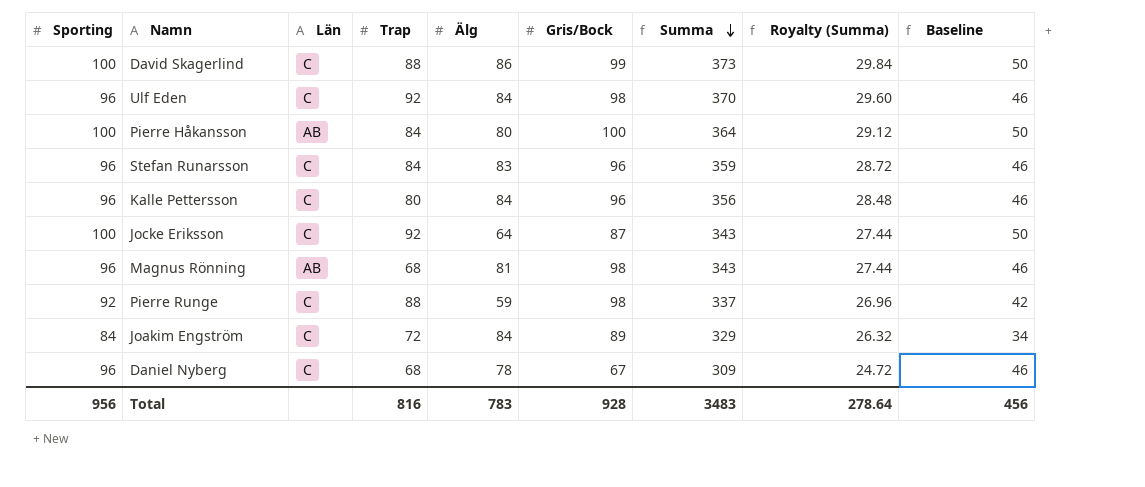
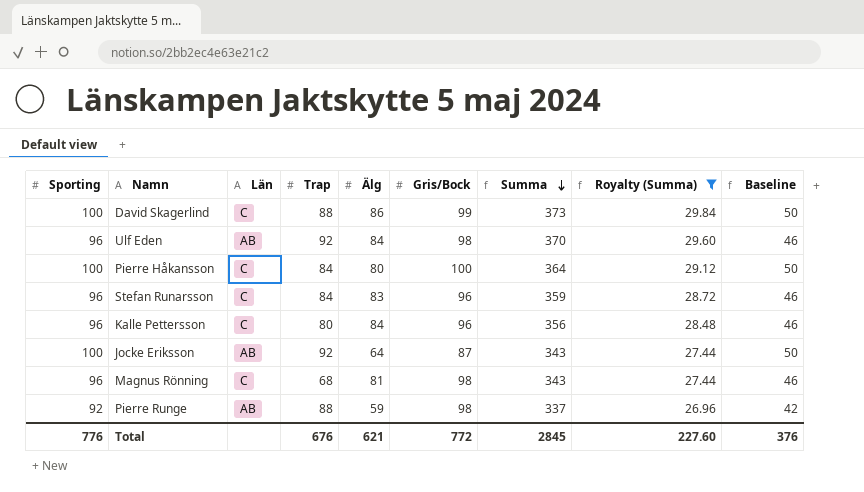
filter: none -> Royalty (Summa) >= 26.96
Ulf Eden | Län: C -> AB
Pierre Håkansson | Län: AB -> C
Jocke Eriksson | Län: C -> AB
Magnus Rönning | Län: AB -> C
Pierre Runge | Län: C -> AB
Total | Sporting: 956 -> 776
Total | Trap: 816 -> 676
Total | Älg: 783 -> 621
Total | Gris/Bock: 928 -> 772
Total | Summa: 3483 -> 2845
Total | Royalty (Summa): 278.64 -> 227.60
Total | Baseline: 456 -> 376

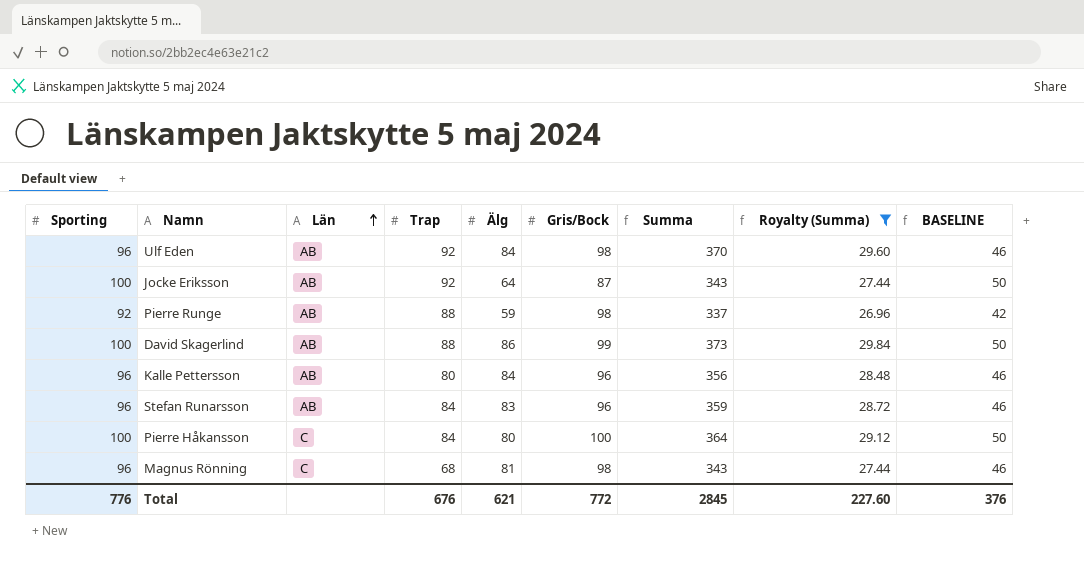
row order: Summa descending -> Län ascending
column name: Baseline -> BASELINE
David Skagerlind | Län: C -> AB
Kalle Pettersson | Län: C -> AB
Stefan Runarsson | Län: C -> AB

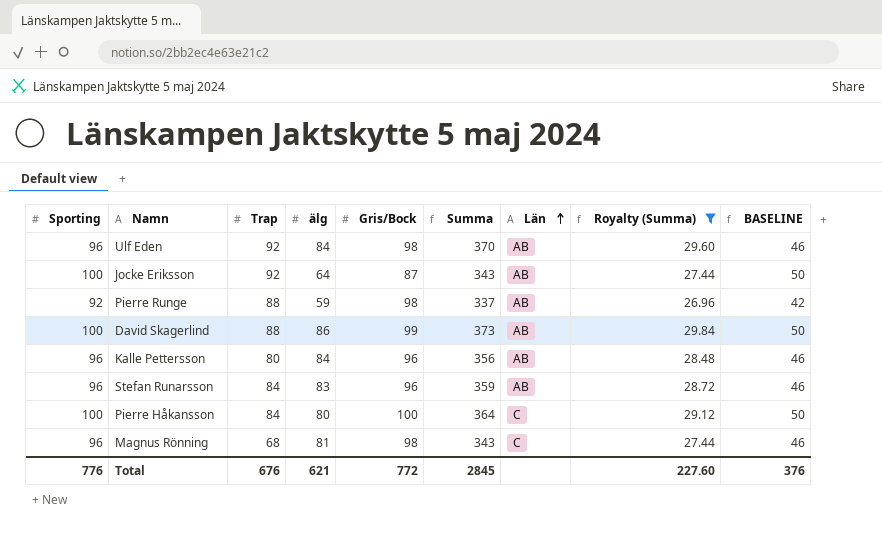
column name: Älg -> älg
column Län | position: 3 -> 7

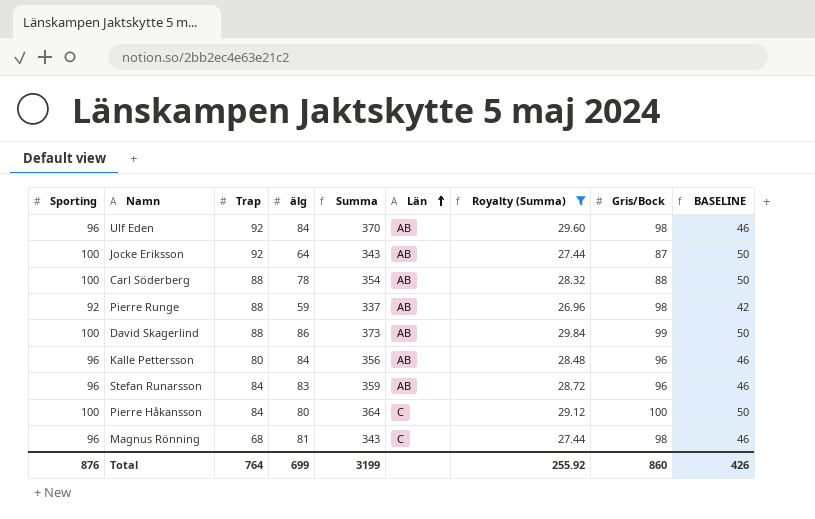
column Gris/Bock | position: 5 -> 8
row Carl Söderberg: none -> 100 | 88 | 78 | 354 | AB | 28.32 | 88 | 50
Total | Sporting: 776 -> 876
Total | Trap: 676 -> 764
Total | älg: 621 -> 699
Total | Summa: 2845 -> 3199
Total | Royalty (Summa): 227.60 -> 255.92
Total | Gris/Bock: 772 -> 860
Total | BASELINE: 376 -> 426

